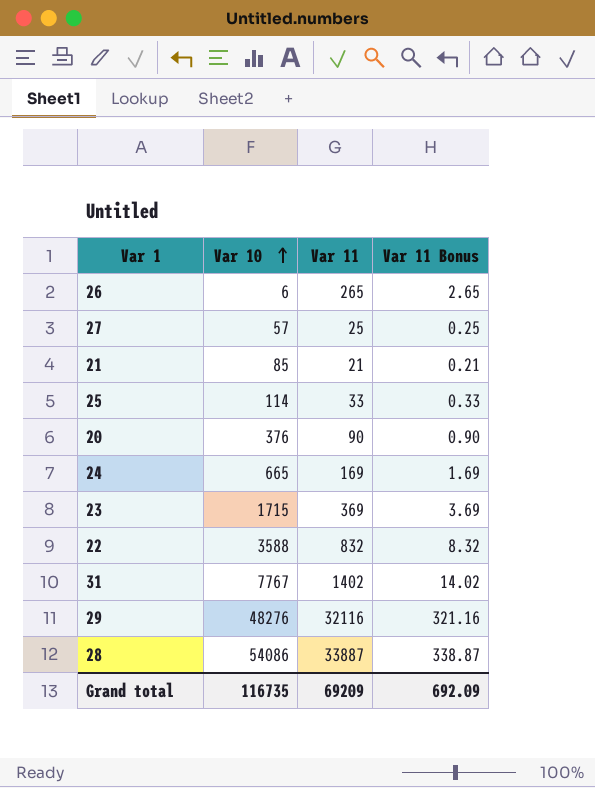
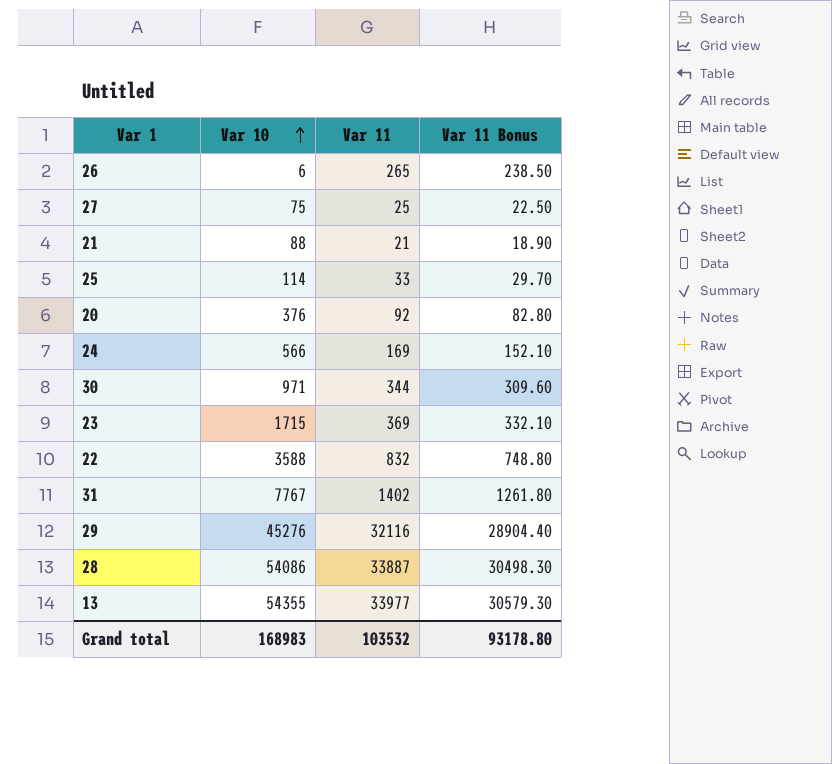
column Var 11 Bonus | formula: [Var 11] * 0.01 -> [Var 11] * 0.9
27 | Var 10: 57 -> 75
21 | Var 10: 85 -> 88
20 | Var 11: 90 -> 92
24 | Var 10: 665 -> 566
row 30: none -> 971 | 344 | 309.60
29 | Var 10: 48276 -> 45276
row 13: none -> 54355 | 33977 | 30579.30
Grand total | Var 10: 116735 -> 168983
Grand total | Var 11: 69209 -> 103532
Grand total | Var 11 Bonus: 692.09 -> 93178.80

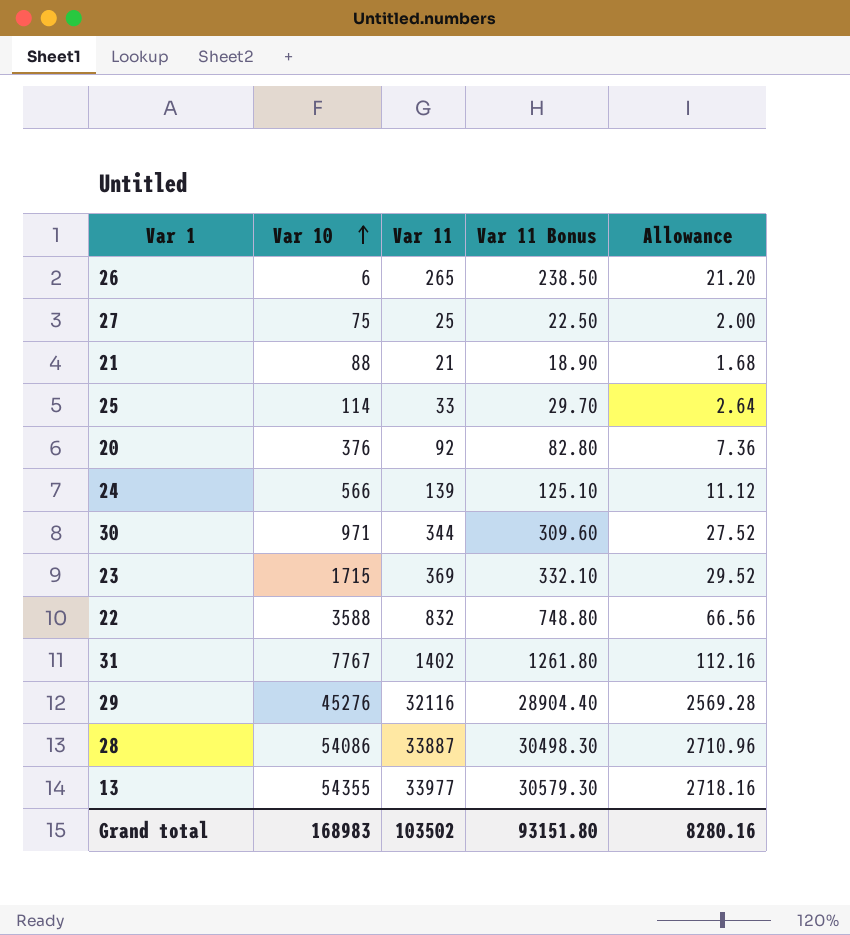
column Allowance | formula: none -> [Var 11] * 0.08
24 | Var 11: 169 -> 139
24 | Var 11 Bonus: 152.10 -> 125.10
Grand total | Var 11: 103532 -> 103502
Grand total | Var 11 Bonus: 93178.80 -> 93151.80

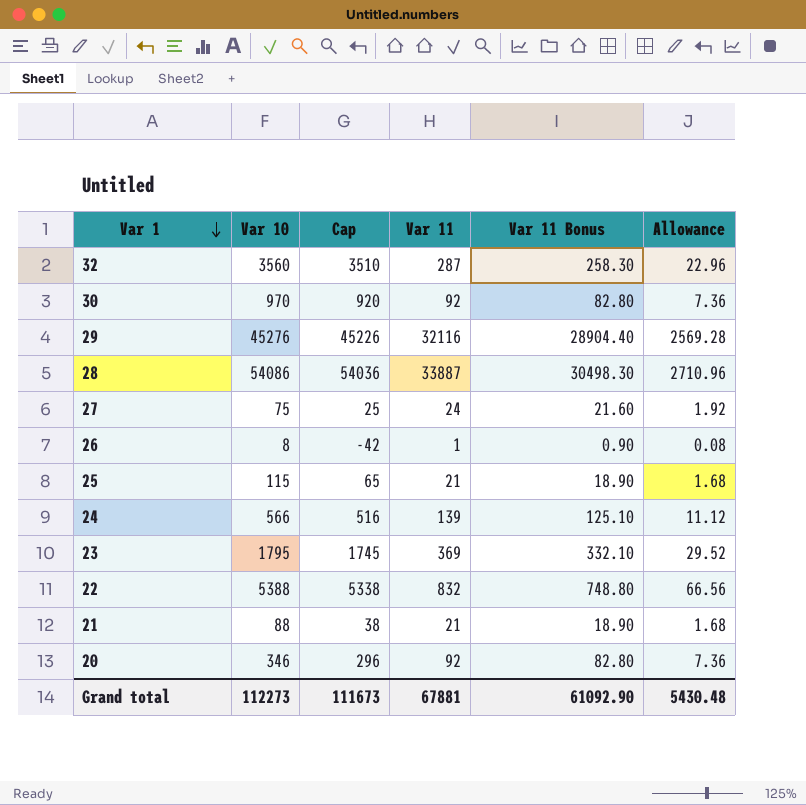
row order: Var 10 ascending -> Var 1 descending
column Cap | formula: none -> [Var 10] - 50
row 31: 7767 | 1402 | 1261.80 | 112.16 -> none
row 13: 54355 | 33977 | 30579.30 | 2718.16 -> none
row 32: none -> 3560 | 3510 | 287 | 258.30 | 22.96
30 | Var 10: 971 -> 970
30 | Var 11: 344 -> 92
30 | Var 11 Bonus: 309.60 -> 82.80
30 | Allowance: 27.52 -> 7.36
27 | Var 11: 25 -> 24
27 | Var 11 Bonus: 22.50 -> 21.60
27 | Allowance: 2.00 -> 1.92
26 | Var 10: 6 -> 8
26 | Var 11: 265 -> 1
26 | Var 11 Bonus: 238.50 -> 0.90
26 | Allowance: 21.20 -> 0.08
25 | Var 10: 114 -> 115
25 | Var 11: 33 -> 21
25 | Var 11 Bonus: 29.70 -> 18.90
25 | Allowance: 2.64 -> 1.68
23 | Var 10: 1715 -> 1795
22 | Var 10: 3588 -> 5388
20 | Var 10: 376 -> 346
Grand total | Var 10: 168983 -> 112273
Grand total | Var 11: 103502 -> 67881
Grand total | Var 11 Bonus: 93151.80 -> 61092.90
Grand total | Allowance: 8280.16 -> 5430.48

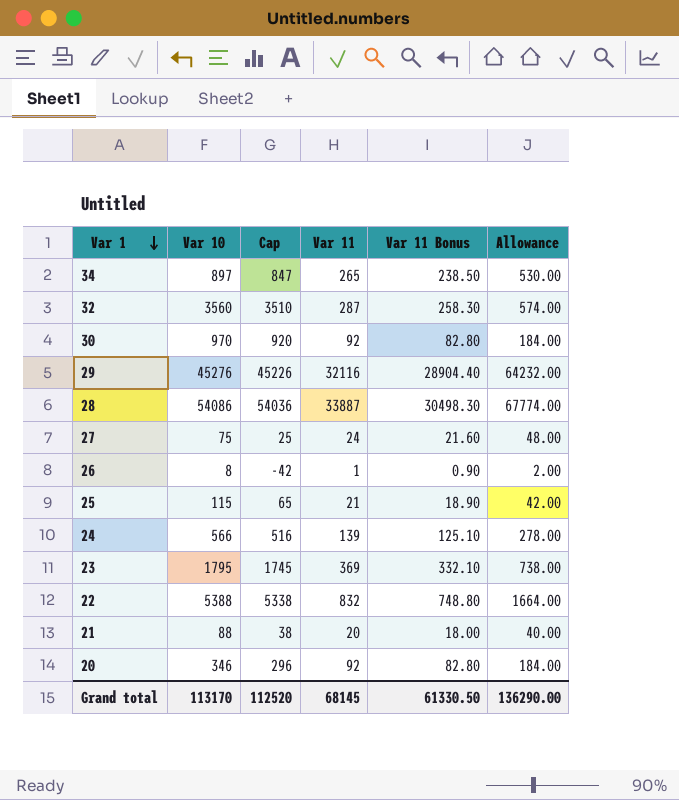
column Allowance | formula: [Var 11] * 0.08 -> [Var 11] * 2
row 34: none -> 897 | 847 | 265 | 238.50 | 530.00
21 | Var 11: 21 -> 20
21 | Var 11 Bonus: 18.90 -> 18.00
Grand total | Var 10: 112273 -> 113170
Grand total | Cap: 111673 -> 112520
Grand total | Var 11: 67881 -> 68145
Grand total | Var 11 Bonus: 61092.90 -> 61330.50
Grand total | Allowance: 5430.48 -> 136290.00

